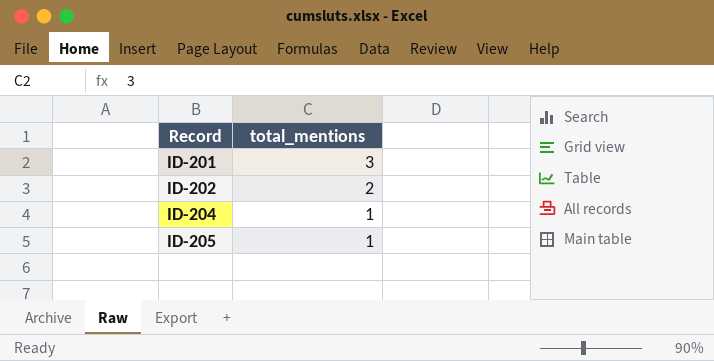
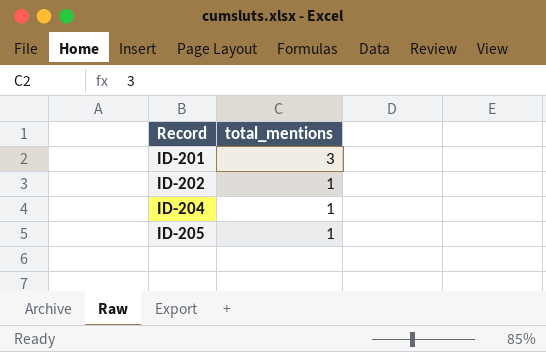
ID-202 | total_mentions: 2 -> 1

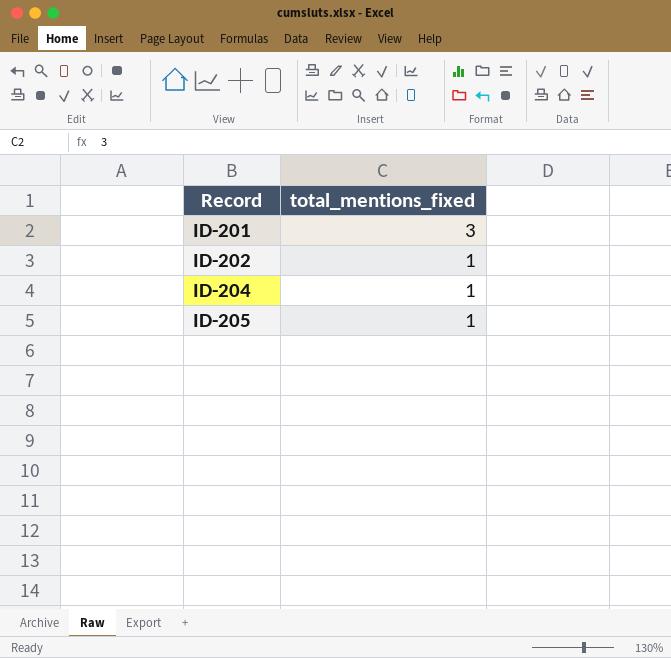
column name: total_mentions -> total_mentions_fixed

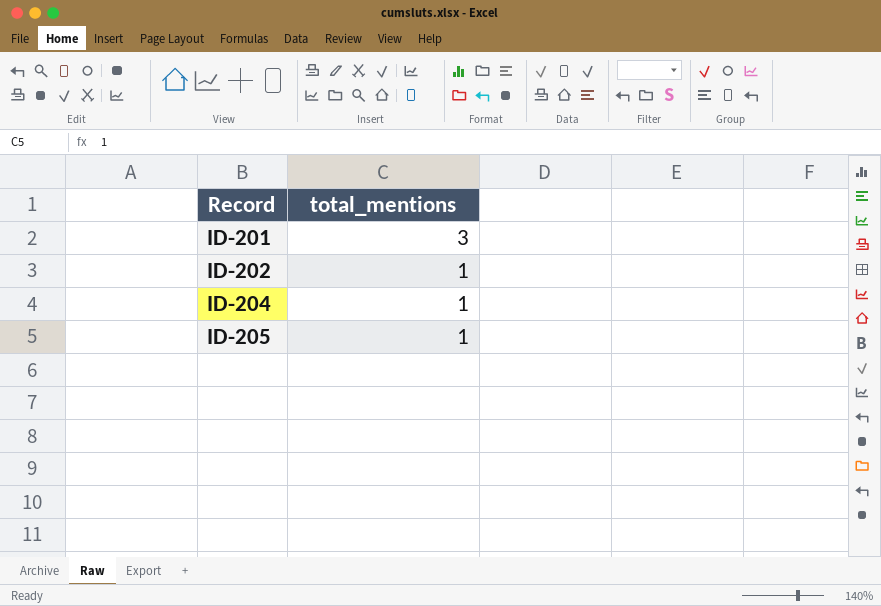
column name: total_mentions_fixed -> total_mentions

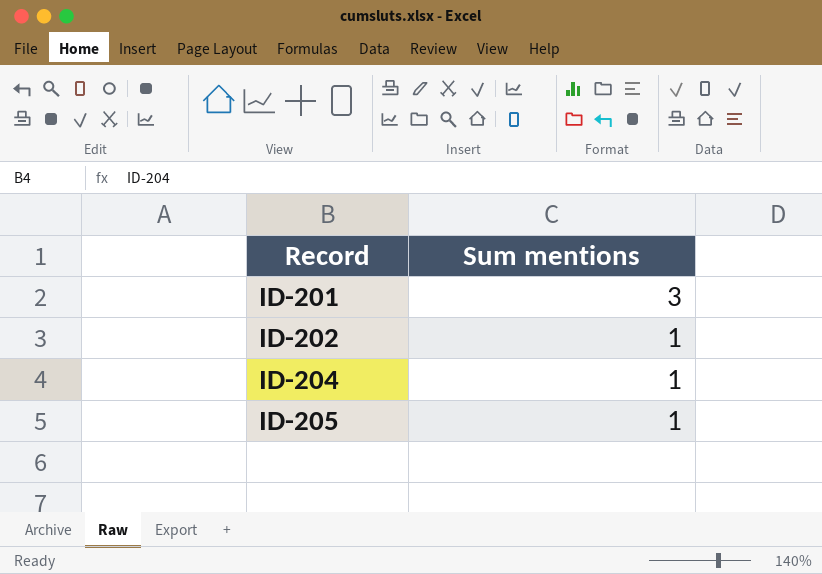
column name: total_mentions -> Sum mentions

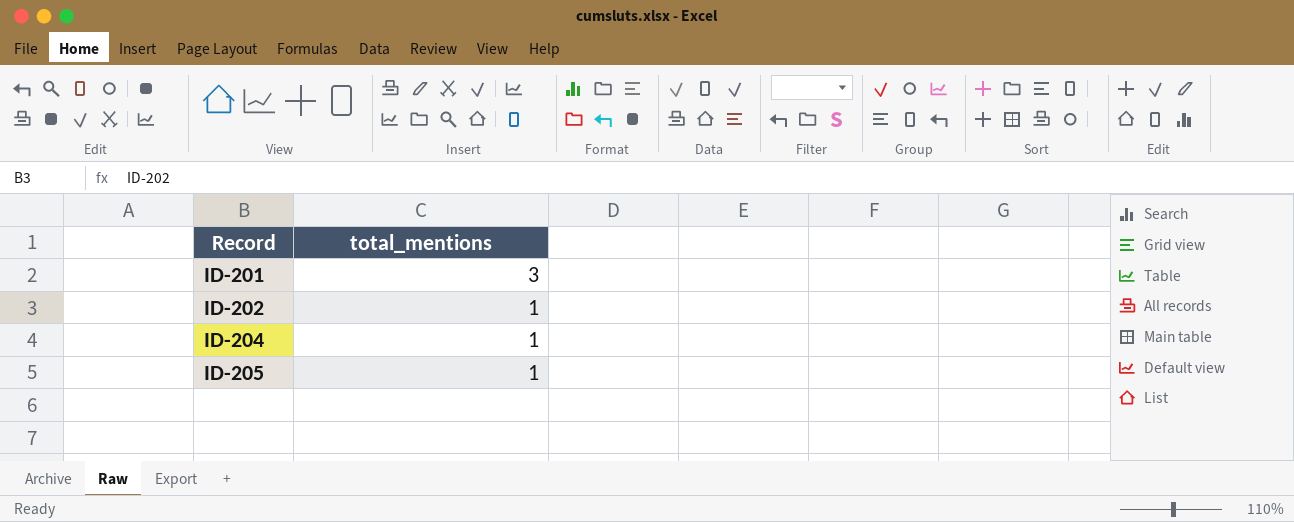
column name: Sum mentions -> total_mentions

